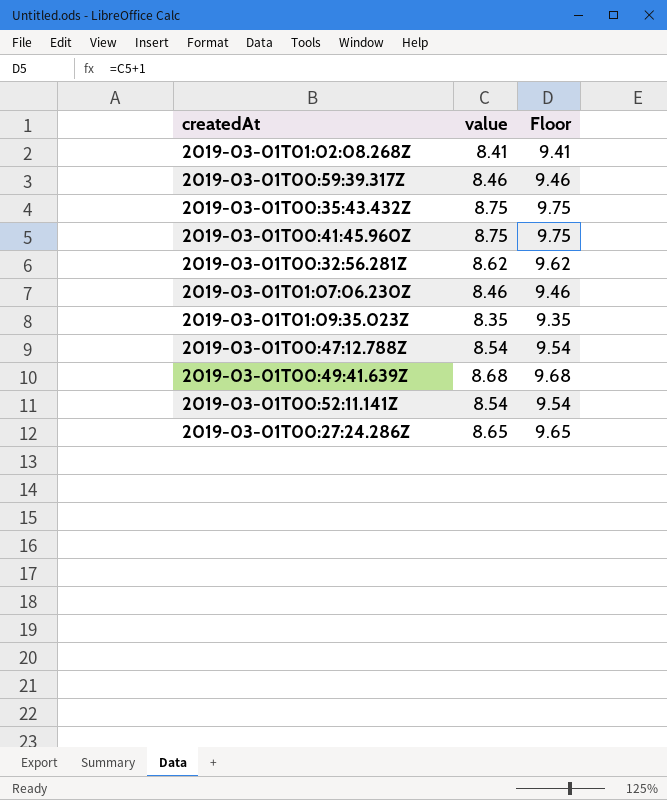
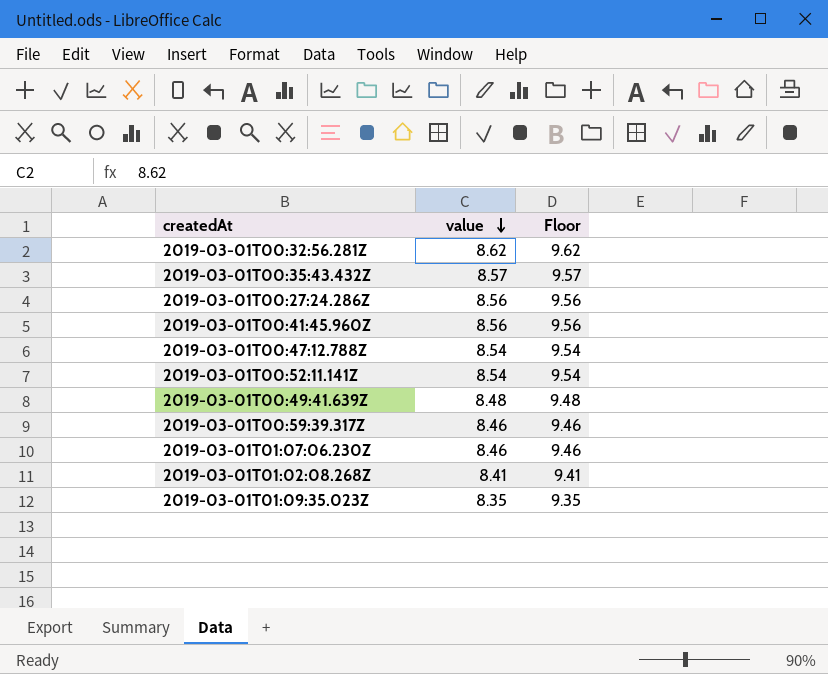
row order: none -> value descending
2019-03-01T00:35:43.432Z | value: 8.75 -> 8.57
2019-03-01T00:35:43.432Z | Floor: 9.75 -> 9.57
2019-03-01T00:27:24.286Z | value: 8.65 -> 8.56
2019-03-01T00:27:24.286Z | Floor: 9.65 -> 9.56
2019-03-01T00:41:45.960Z | value: 8.75 -> 8.56
2019-03-01T00:41:45.960Z | Floor: 9.75 -> 9.56
2019-03-01T00:49:41.639Z | value: 8.68 -> 8.48
2019-03-01T00:49:41.639Z | Floor: 9.68 -> 9.48

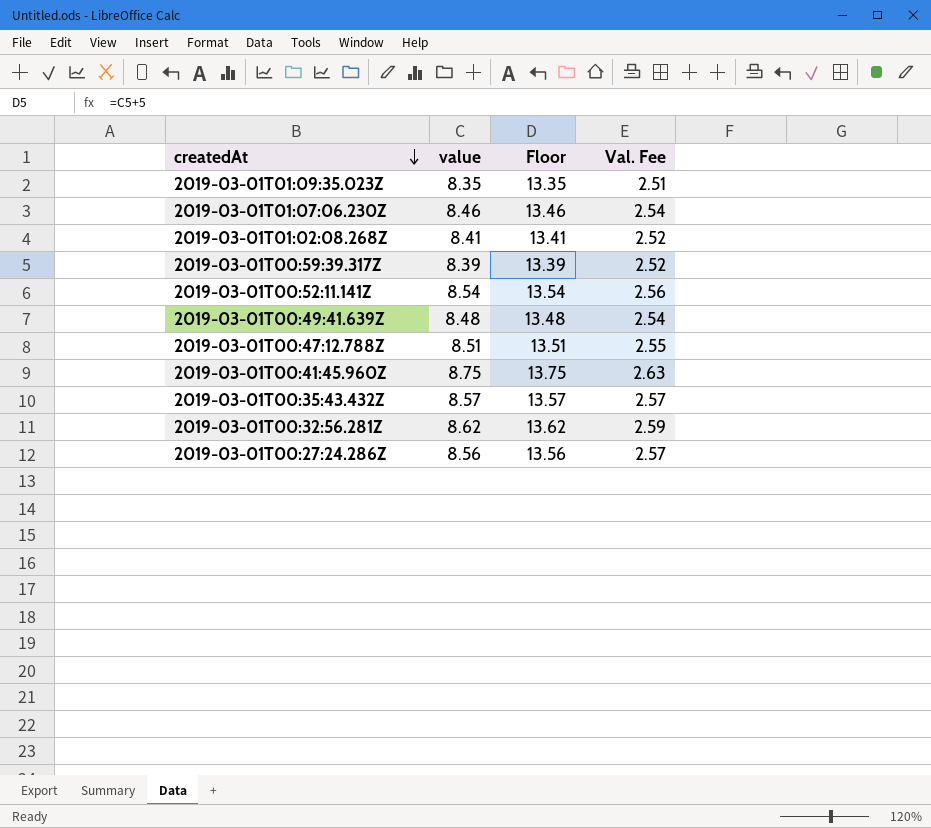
row order: value descending -> createdAt descending
column Floor | formula: [value] + 1 -> [value] + 5
column Val. Fee | formula: none -> [value] * 0.3
2019-03-01T00:59:39.317Z | value: 8.46 -> 8.39
2019-03-01T00:47:12.788Z | value: 8.54 -> 8.51
2019-03-01T00:41:45.960Z | value: 8.56 -> 8.75

